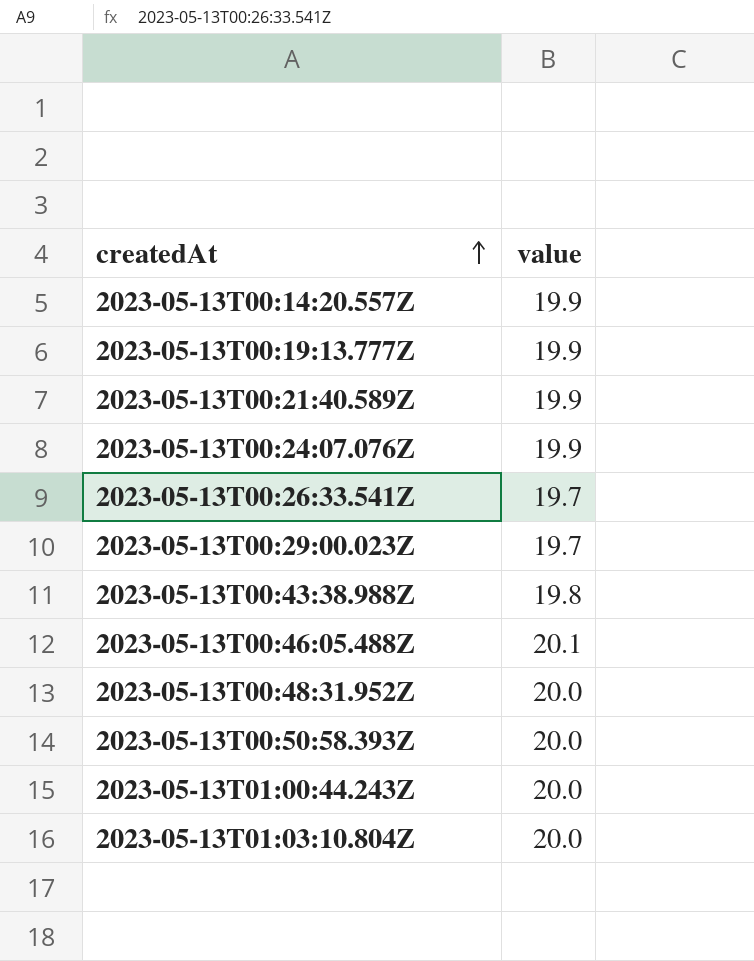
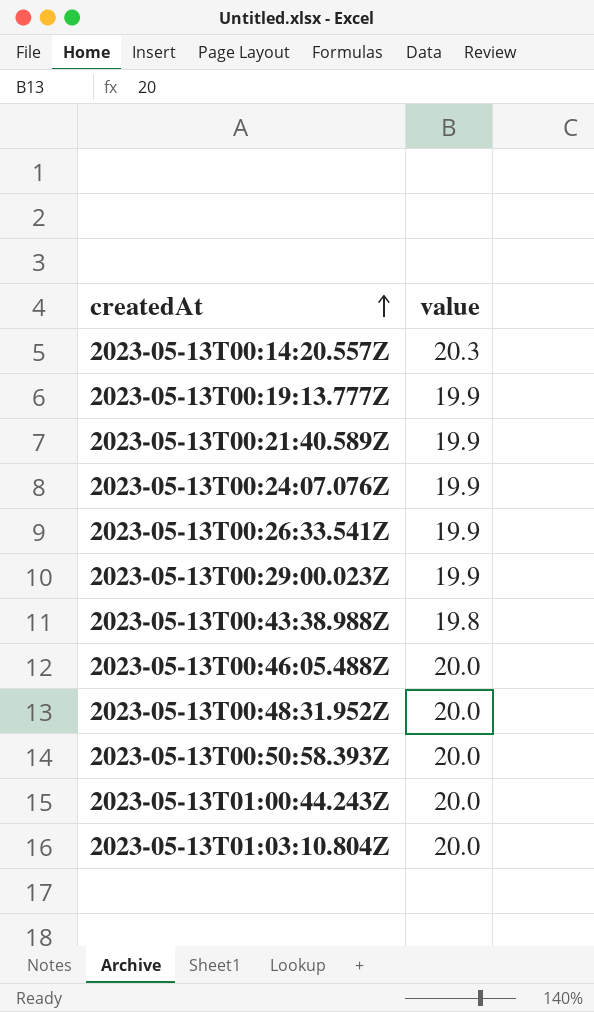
2023-05-13T00:14:20.557Z | value: 19.9 -> 20.3
2023-05-13T00:26:33.541Z | value: 19.7 -> 19.9
2023-05-13T00:29:00.023Z | value: 19.7 -> 19.9
2023-05-13T00:46:05.488Z | value: 20.1 -> 20.0

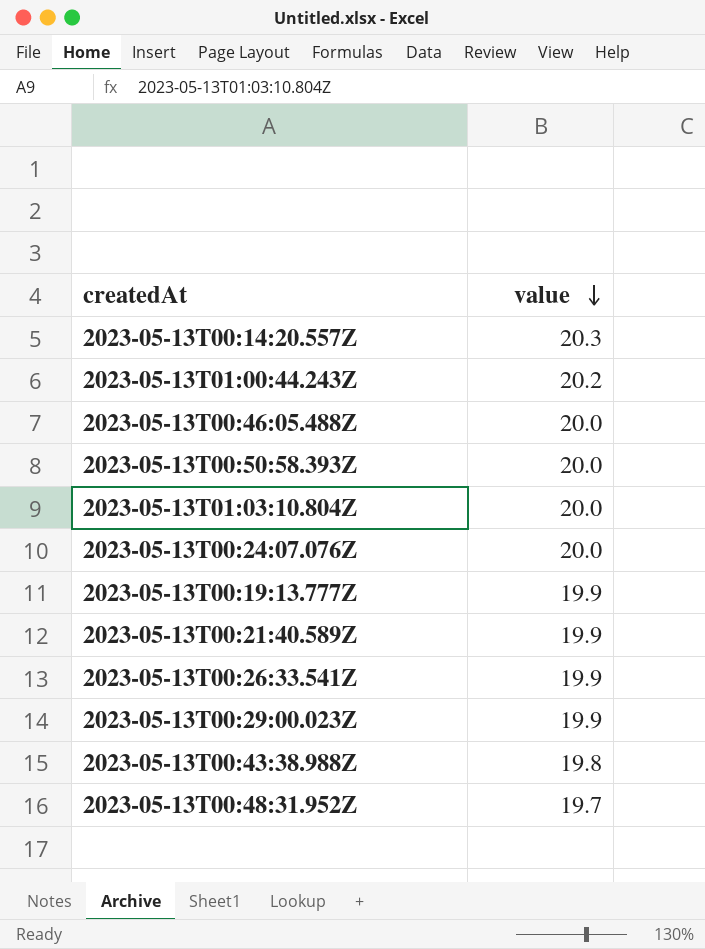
row order: createdAt ascending -> value descending
2023-05-13T01:00:44.243Z | value: 20.0 -> 20.2
2023-05-13T00:24:07.076Z | value: 19.9 -> 20.0
2023-05-13T00:48:31.952Z | value: 20.0 -> 19.7

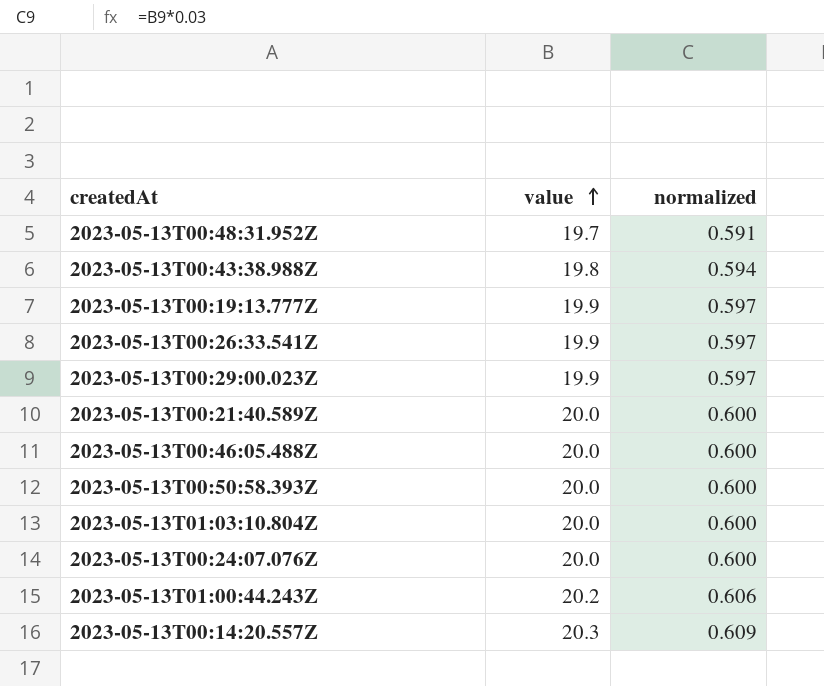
row order: value descending -> value ascending
column normalized | formula: none -> [value] * 0.03
2023-05-13T00:21:40.589Z | value: 19.9 -> 20.0

